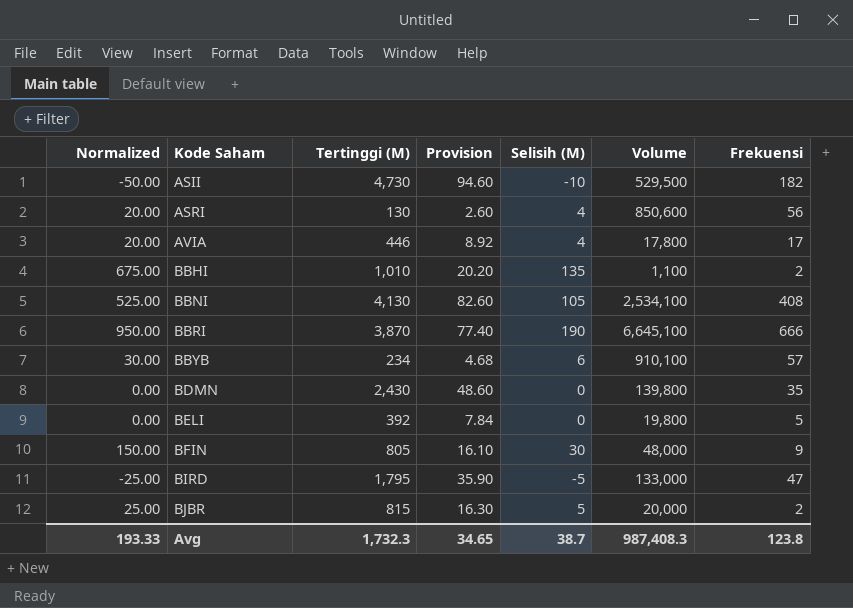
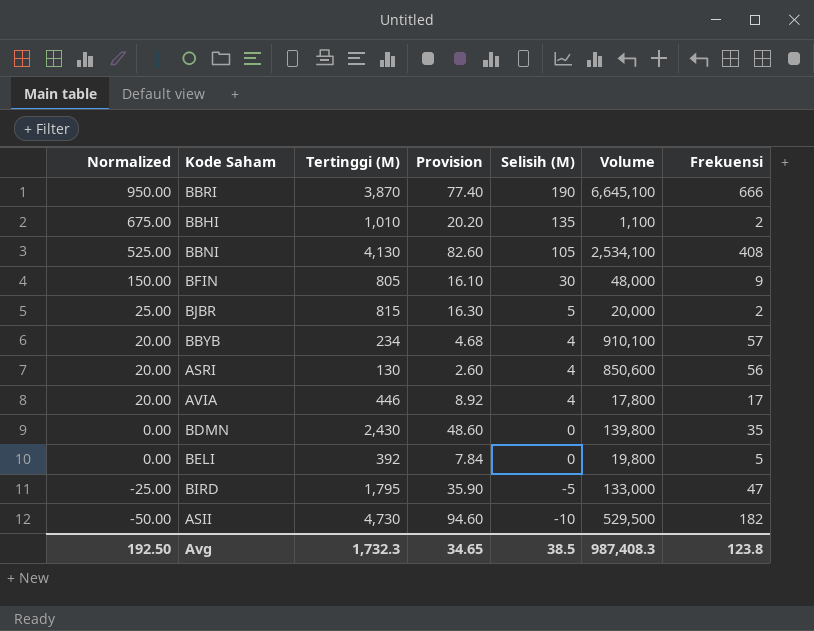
row order: Kode Saham ascending -> Normalized descending
BBYB | Normalized: 30.00 -> 20.00
BBYB | Selisih (M): 6 -> 4
Avg | Normalized: 193.33 -> 192.50
Avg | Selisih (M): 38.7 -> 38.5

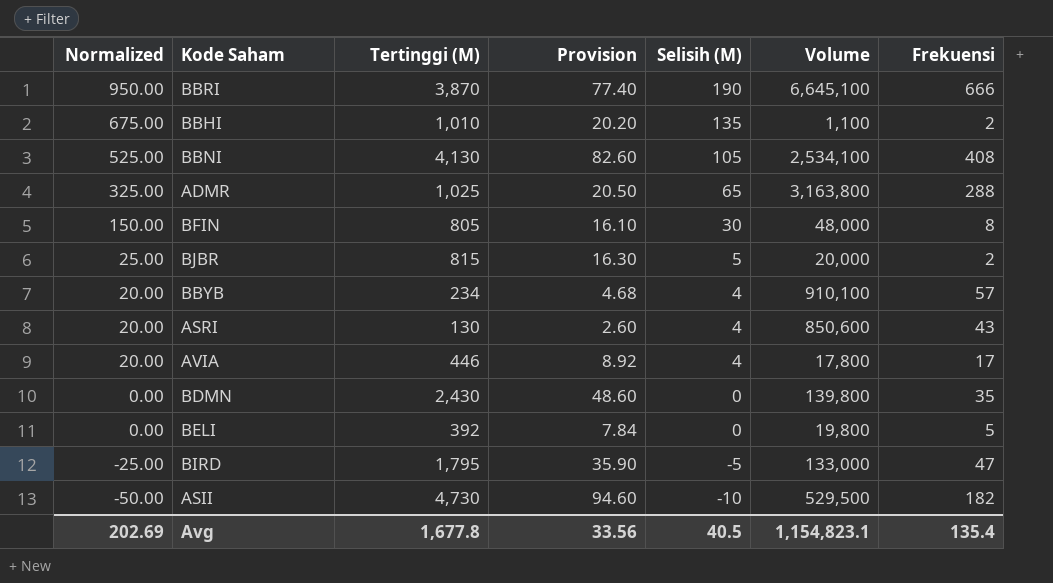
row ADMR: none -> 325.00 | 1,025 | 20.50 | 65 | 3,163,800 | 288
BFIN | Frekuensi: 9 -> 8
ASRI | Frekuensi: 56 -> 43
Avg | Normalized: 192.50 -> 202.69
Avg | Tertinggi (M): 1,732.3 -> 1,677.8
Avg | Provision: 34.65 -> 33.56
Avg | Selisih (M): 38.5 -> 40.5
Avg | Volume: 987,408.3 -> 1,154,823.1
Avg | Frekuensi: 123.8 -> 135.4

